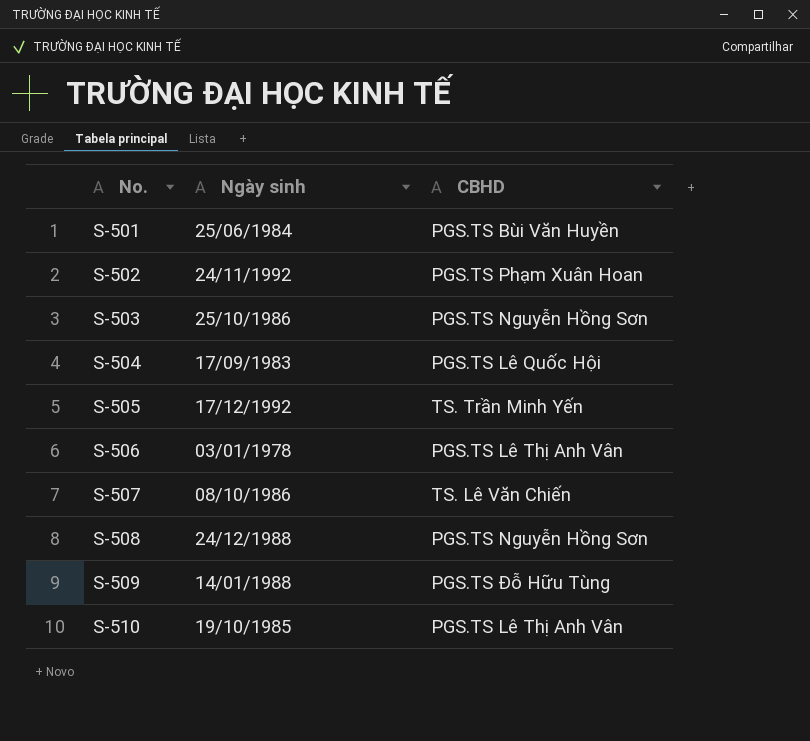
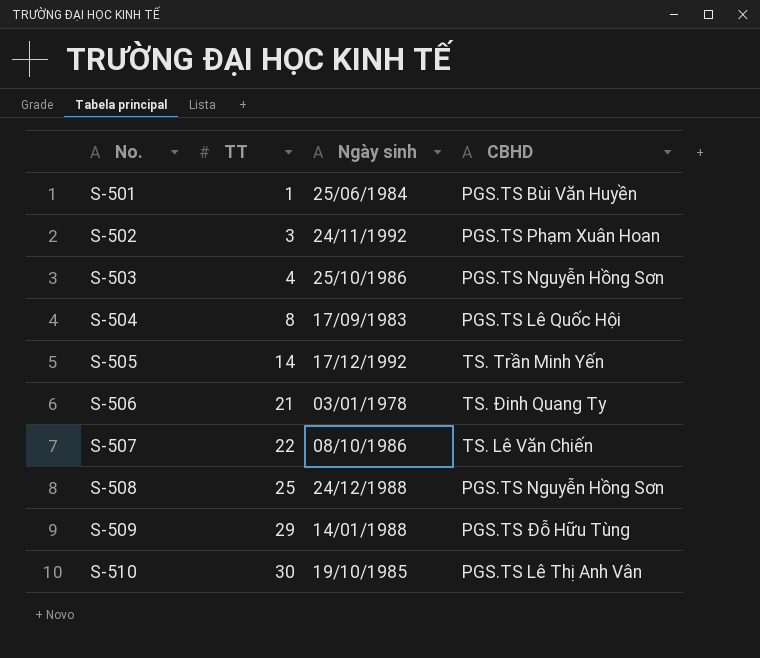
column TT | position: none -> 2
S-506 | CBHD: PGS.TS Lê Thị Anh Vân -> TS. Đinh Quang Ty

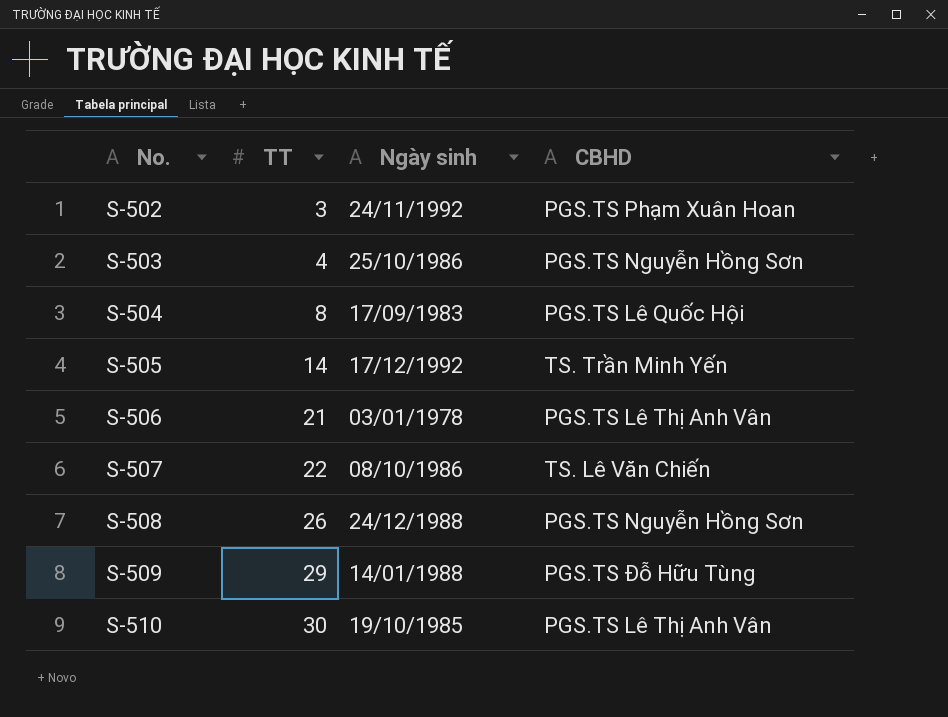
row S-501: 1 | 25/06/1984 | PGS.TS Bùi Văn Huyền -> none
S-506 | CBHD: TS. Đinh Quang Ty -> PGS.TS Lê Thị Anh Vân
S-508 | TT: 25 -> 26

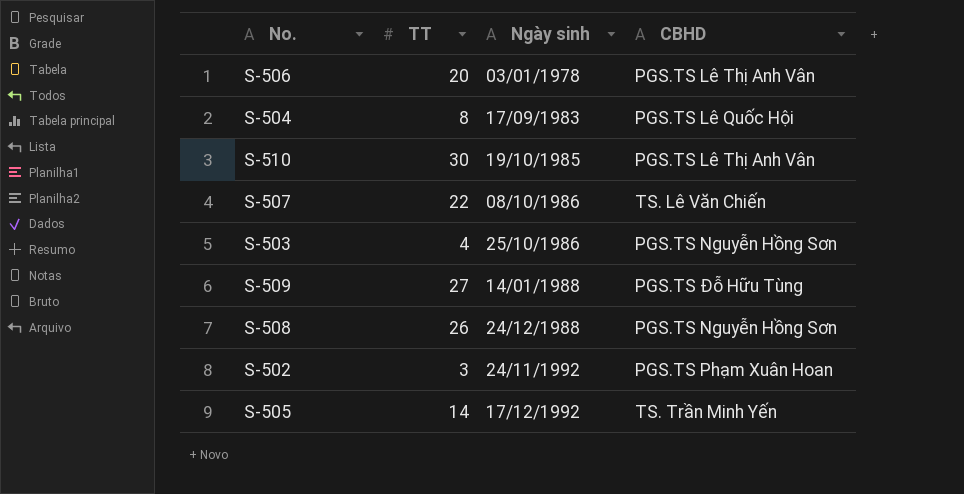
row order: No. ascending -> Ngày sinh ascending
S-506 | TT: 21 -> 20
S-509 | TT: 29 -> 27

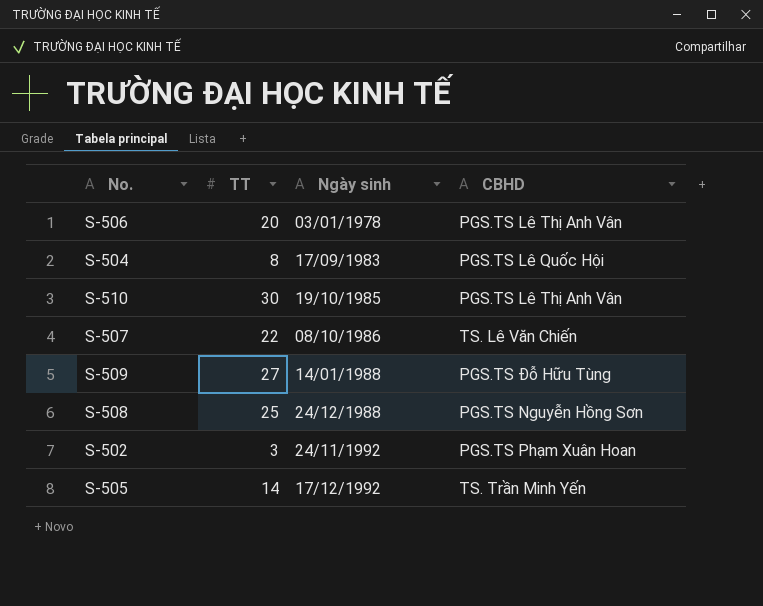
row S-503: 4 | 25/10/1986 | PGS.TS Nguyễn Hồng Sơn -> none
S-508 | TT: 26 -> 25

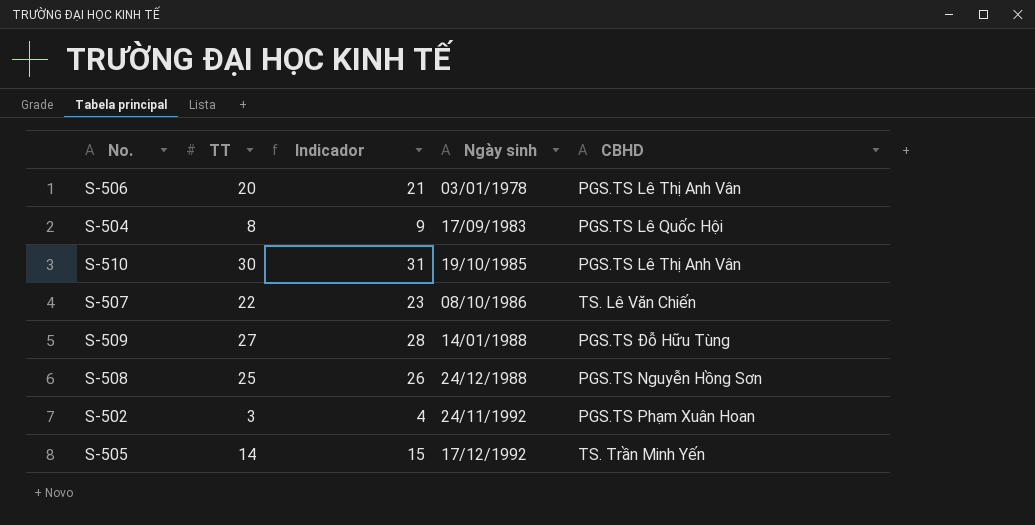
column Indicador | formula: none -> [TT] + 1

